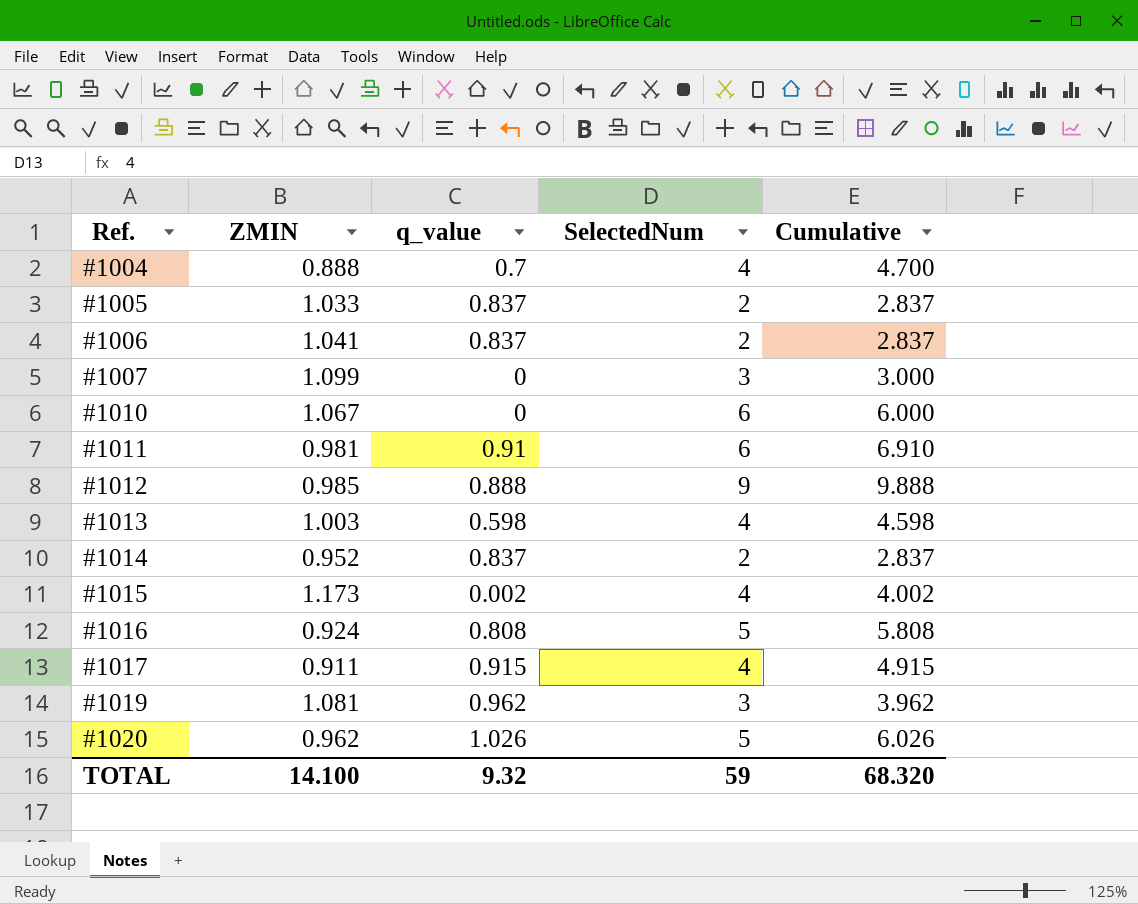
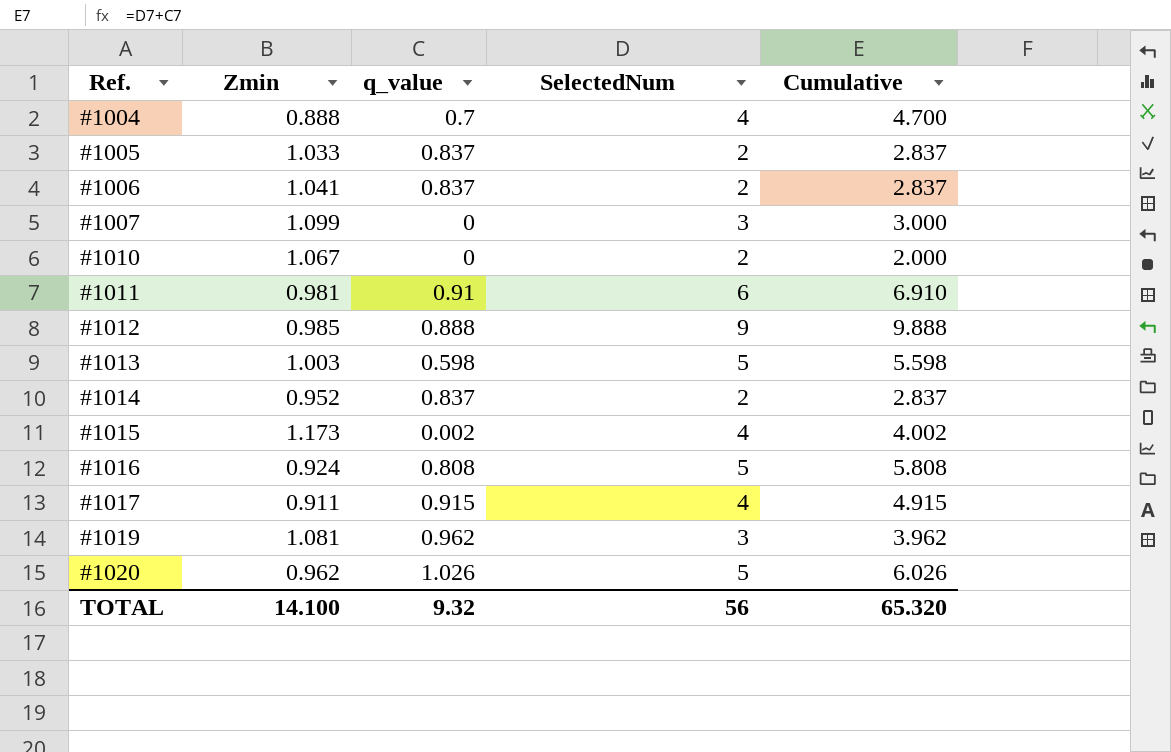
column name: ZMIN -> Zmin
#1010 | SelectedNum: 6 -> 2
#1010 | Cumulative: 6.000 -> 2.000
#1013 | SelectedNum: 4 -> 5
#1013 | Cumulative: 4.598 -> 5.598
TOTAL | SelectedNum: 59 -> 56
TOTAL | Cumulative: 68.320 -> 65.320

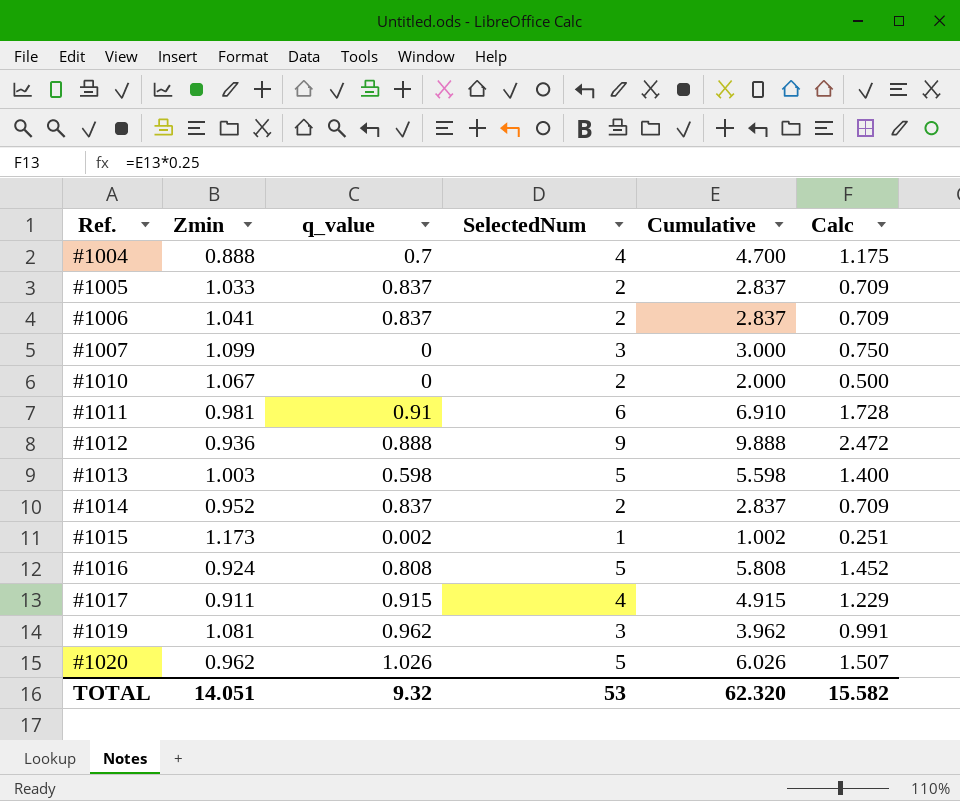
column Calc | formula: none -> [Cumulative] * 0.25
#1012 | Zmin: 0.985 -> 0.936
#1015 | SelectedNum: 4 -> 1
#1015 | Cumulative: 4.002 -> 1.002
TOTAL | Zmin: 14.100 -> 14.051
TOTAL | SelectedNum: 56 -> 53
TOTAL | Cumulative: 65.320 -> 62.320

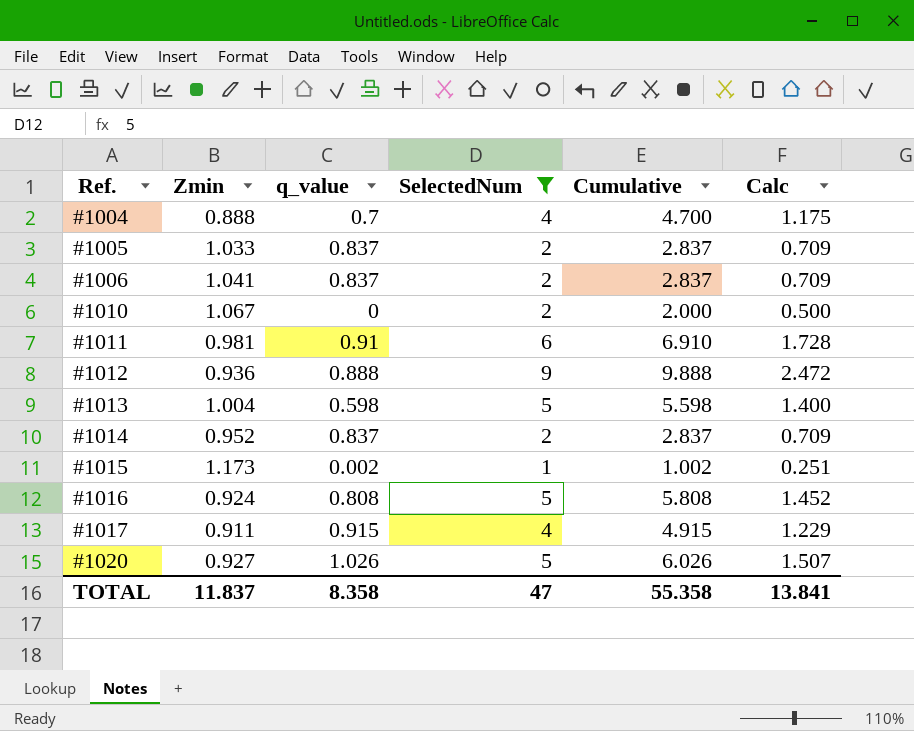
filter: none -> SelectedNum != 3
#1013 | Zmin: 1.003 -> 1.004
#1020 | Zmin: 0.962 -> 0.927
TOTAL | Zmin: 14.051 -> 11.837
TOTAL | q_value: 9.32 -> 8.358
TOTAL | SelectedNum: 53 -> 47
TOTAL | Cumulative: 62.320 -> 55.358
TOTAL | Calc: 15.582 -> 13.841

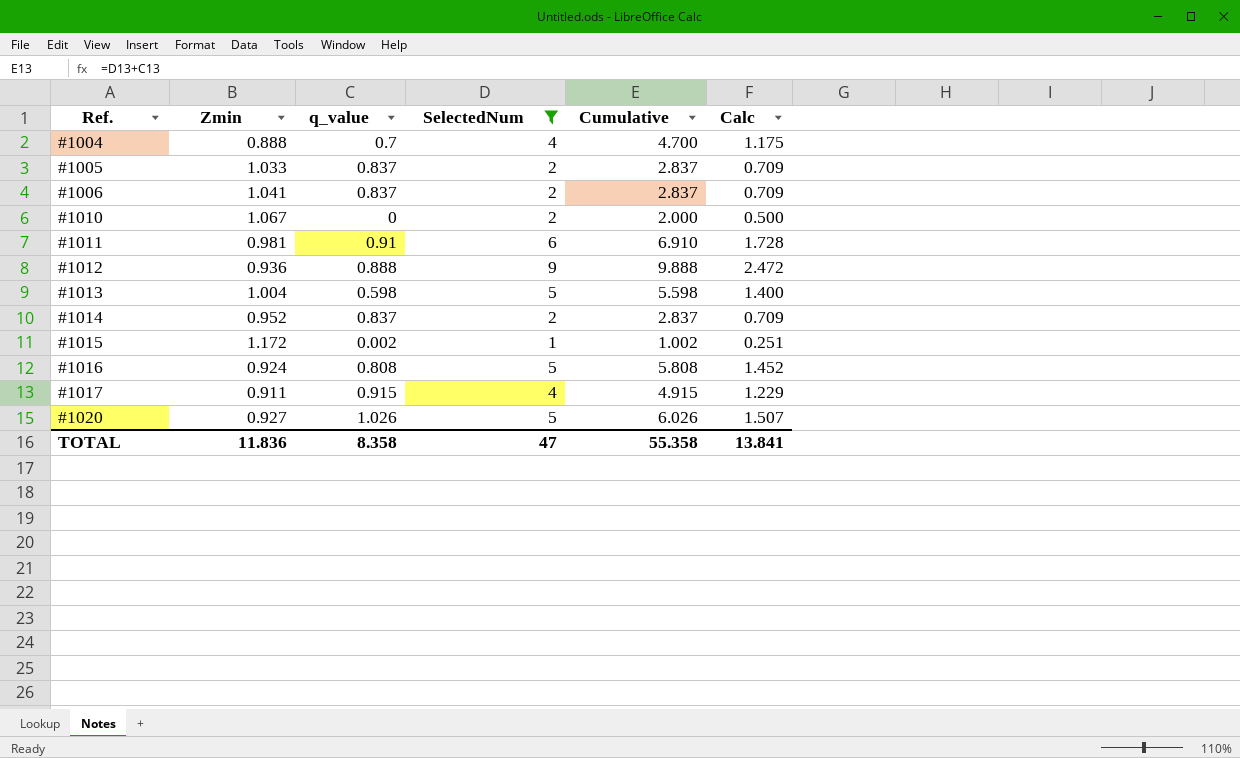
#1015 | Zmin: 1.173 -> 1.172
TOTAL | Zmin: 11.837 -> 11.836

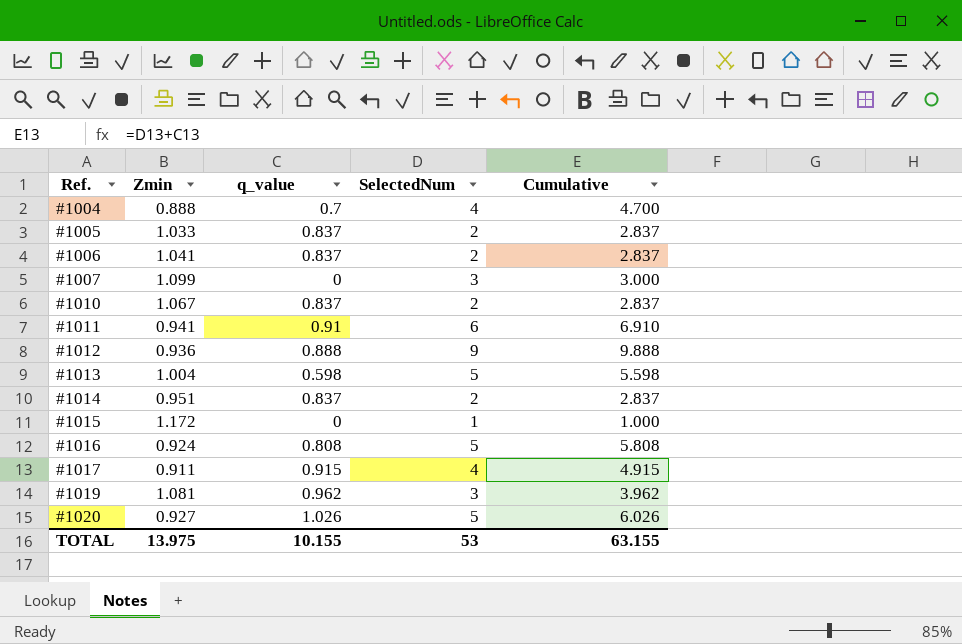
filter: SelectedNum != 3 -> none
column Calc | formula: [Cumulative] * 0.25 -> none
#1010 | q_value: 0 -> 0.837
#1010 | Cumulative: 2.000 -> 2.837
#1011 | Zmin: 0.981 -> 0.941
#1014 | Zmin: 0.952 -> 0.951
#1015 | q_value: 0.002 -> 0
#1015 | Cumulative: 1.002 -> 1.000
TOTAL | Zmin: 11.836 -> 13.975
TOTAL | q_value: 8.358 -> 10.155
TOTAL | SelectedNum: 47 -> 53
TOTAL | Cumulative: 55.358 -> 63.155

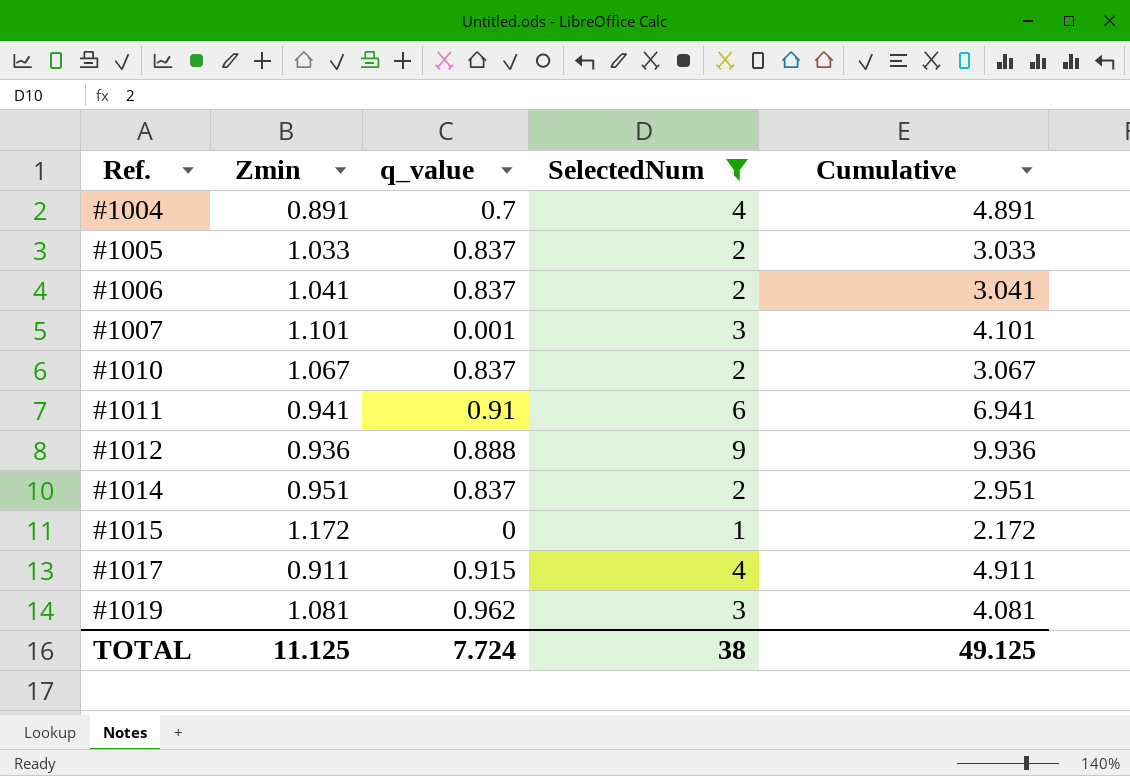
filter: none -> SelectedNum != 5
column Cumulative | formula: [q_value] + [SelectedNum] -> [Zmin] + [SelectedNum]
#1004 | Zmin: 0.888 -> 0.891
#1007 | Zmin: 1.099 -> 1.101
#1007 | q_value: 0 -> 0.001
TOTAL | Zmin: 13.975 -> 11.125
TOTAL | q_value: 10.155 -> 7.724
TOTAL | SelectedNum: 53 -> 38
TOTAL | Cumulative: 63.155 -> 49.125

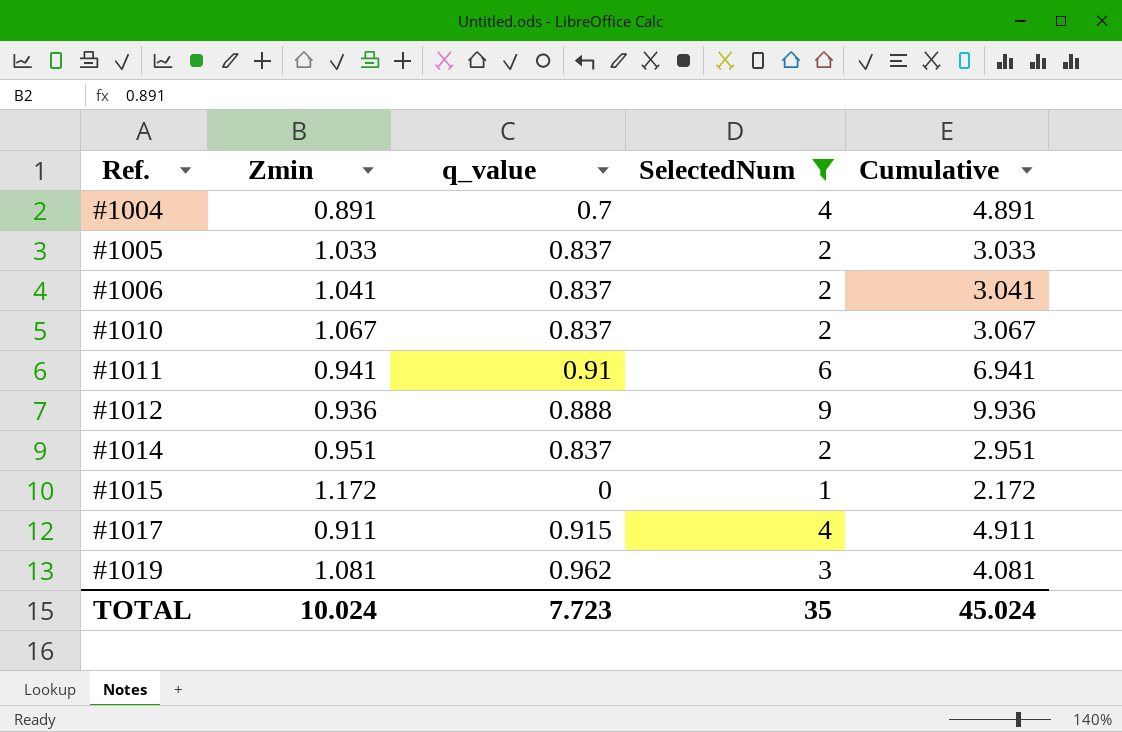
row #1007: 1.101 | 0.001 | 3 | 4.101 -> none
TOTAL | Zmin: 11.125 -> 10.024
TOTAL | q_value: 7.724 -> 7.723
TOTAL | SelectedNum: 38 -> 35
TOTAL | Cumulative: 49.125 -> 45.024

